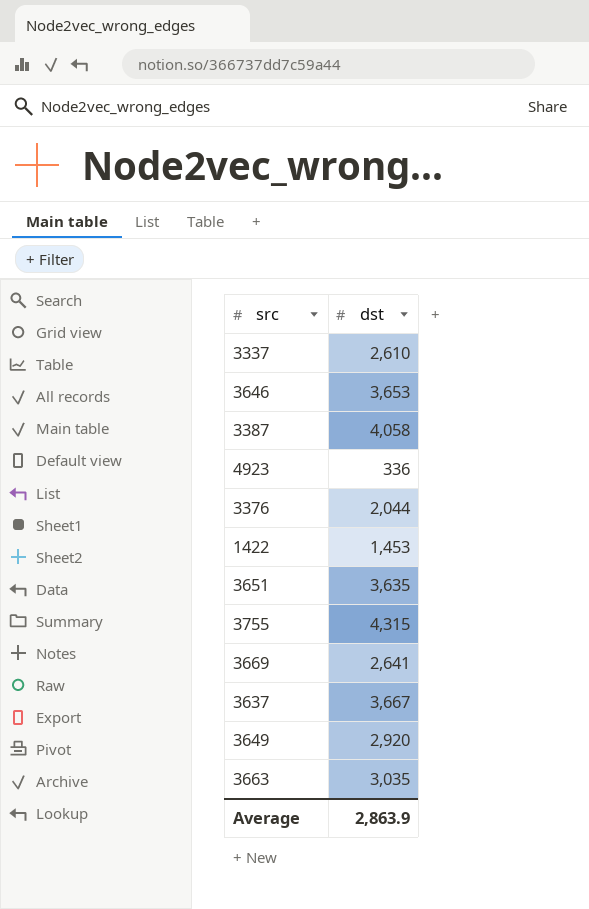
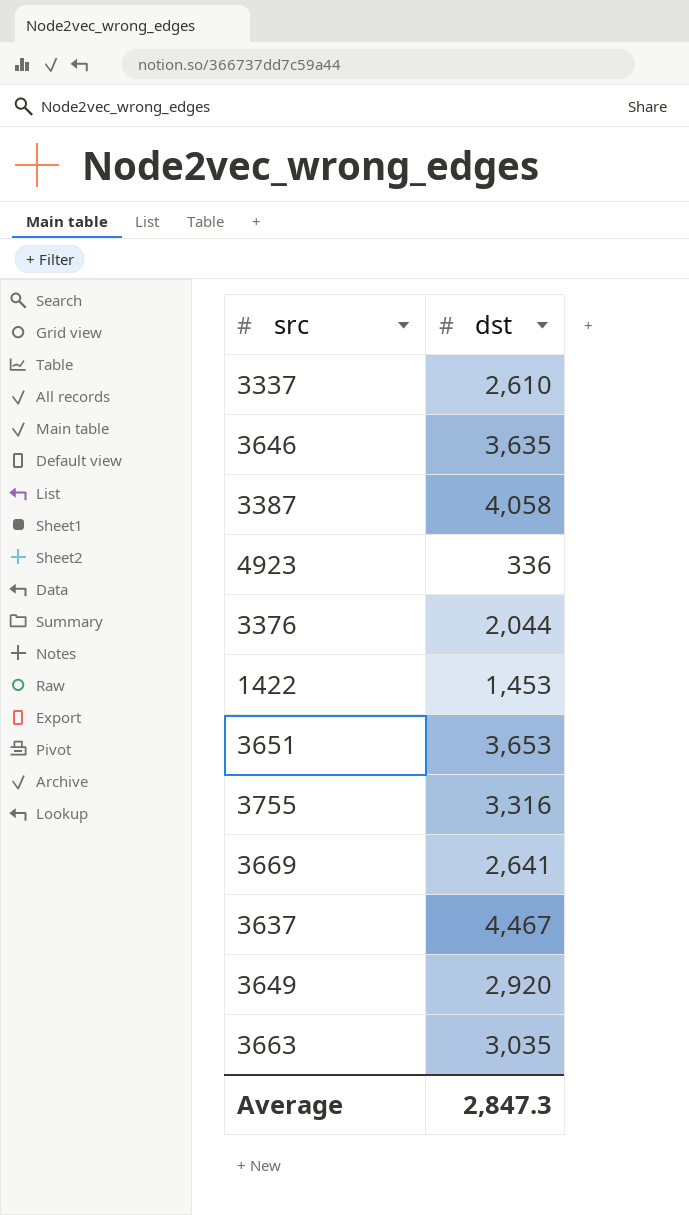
3646 | dst: 3,653 -> 3,635
3651 | dst: 3,635 -> 3,653
3755 | dst: 4,315 -> 3,316
3637 | dst: 3,667 -> 4,467
Average | dst: 2,863.9 -> 2,847.3

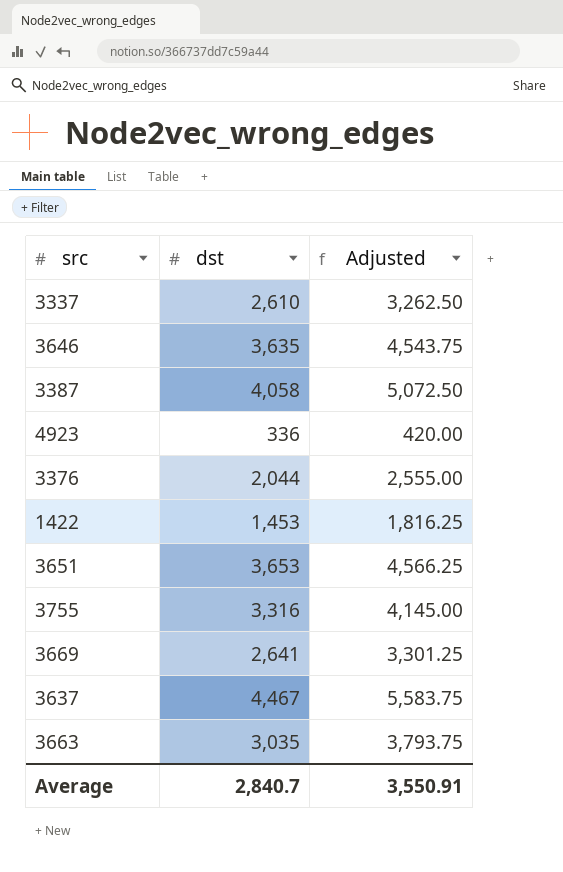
column Adjusted | formula: none -> [dst] * 1.25
row 3649: 2,920 -> none
Average | dst: 2,847.3 -> 2,840.7

